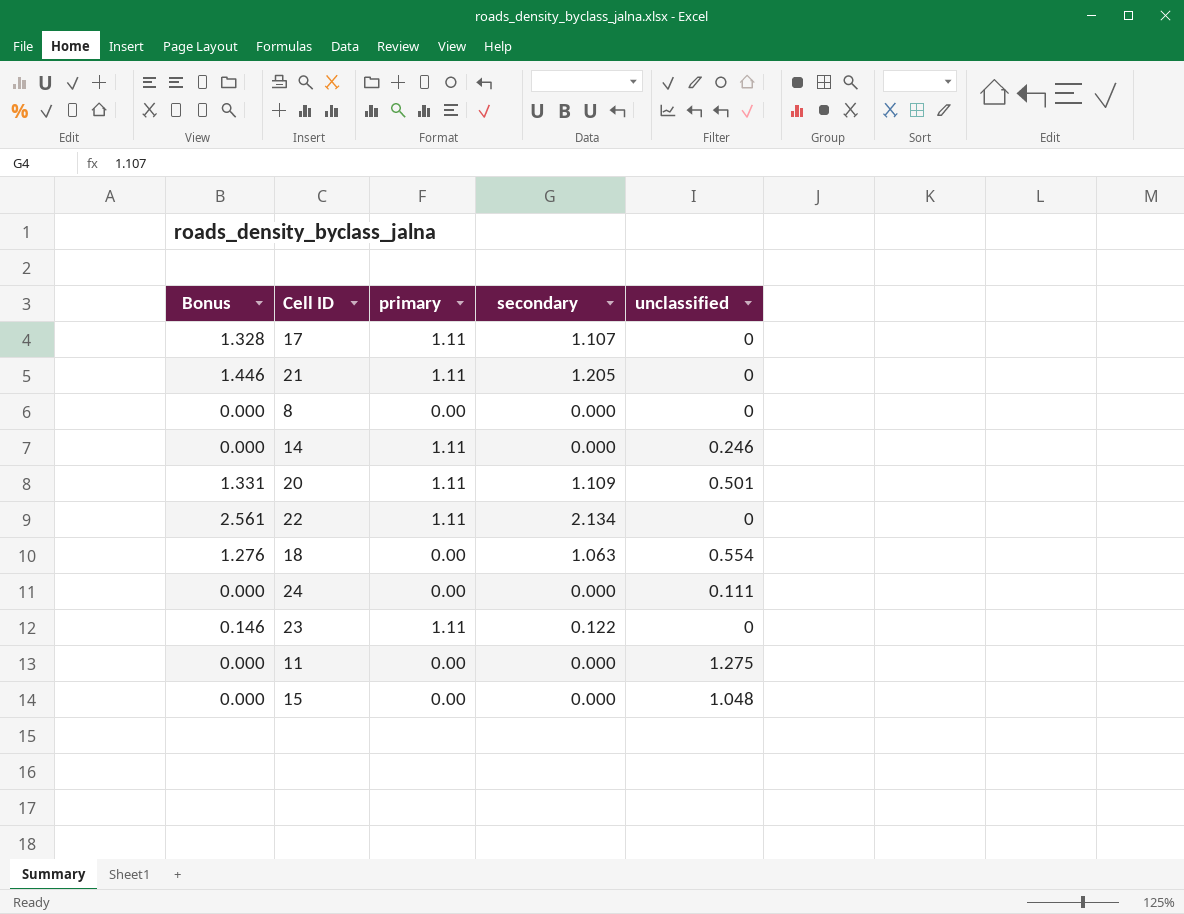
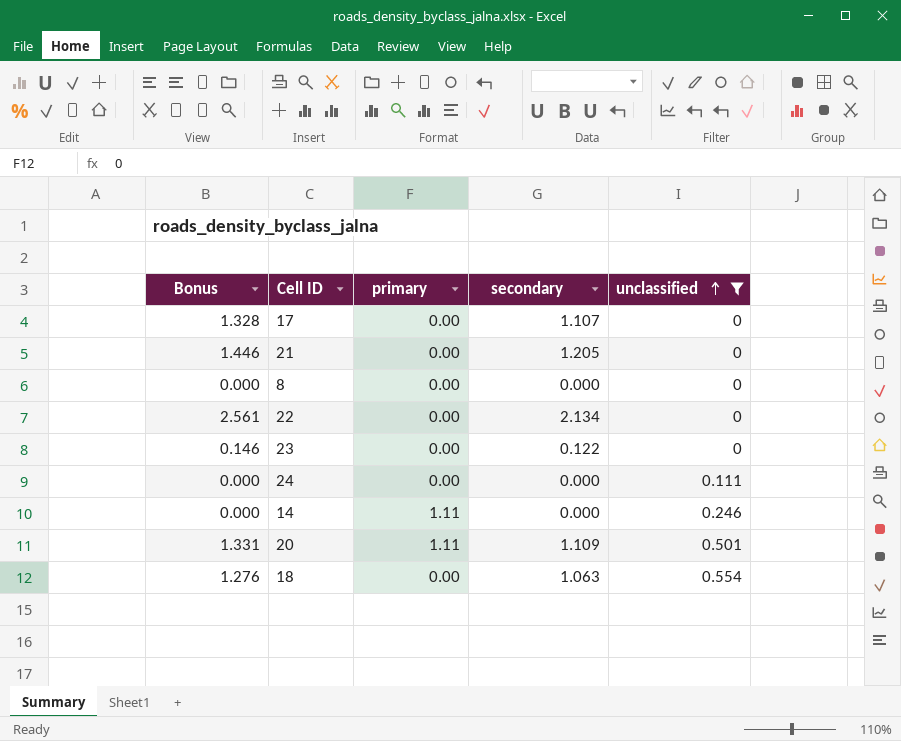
filter: none -> unclassified <= 0.554
row order: none -> unclassified ascending
17 | primary: 1.11 -> 0.00
21 | primary: 1.11 -> 0.00
22 | primary: 1.11 -> 0.00
23 | primary: 1.11 -> 0.00

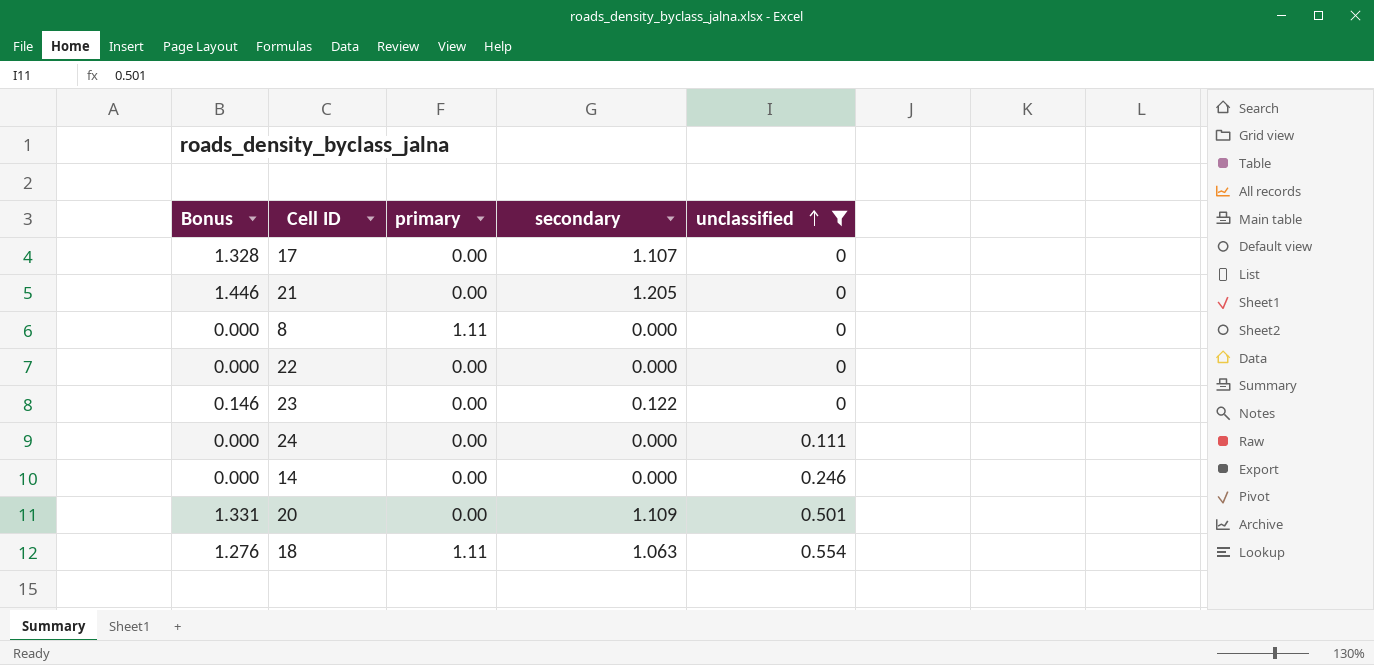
8 | primary: 0.00 -> 1.11
22 | Bonus: 2.561 -> 0.000
22 | secondary: 2.134 -> 0.000
14 | primary: 1.11 -> 0.00
20 | primary: 1.11 -> 0.00
18 | primary: 0.00 -> 1.11

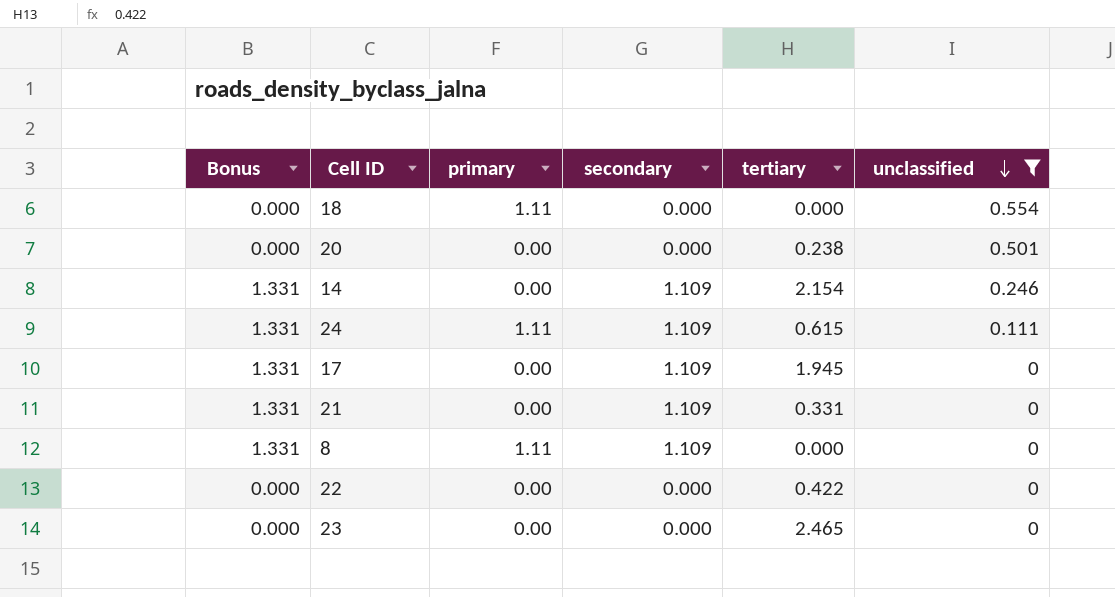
row order: unclassified ascending -> unclassified descending
column tertiary | position: none -> 5
18 | Bonus: 1.276 -> 0.000
18 | secondary: 1.063 -> 0.000
20 | Bonus: 1.331 -> 0.000
20 | secondary: 1.109 -> 0.000
14 | Bonus: 0.000 -> 1.331
14 | secondary: 0.000 -> 1.109
24 | Bonus: 0.000 -> 1.331
24 | primary: 0.00 -> 1.11
24 | secondary: 0.000 -> 1.109
17 | Bonus: 1.328 -> 1.331
17 | secondary: 1.107 -> 1.109
21 | Bonus: 1.446 -> 1.331
21 | secondary: 1.205 -> 1.109
8 | Bonus: 0.000 -> 1.331
8 | secondary: 0.000 -> 1.109
23 | Bonus: 0.146 -> 0.000
23 | secondary: 0.122 -> 0.000

